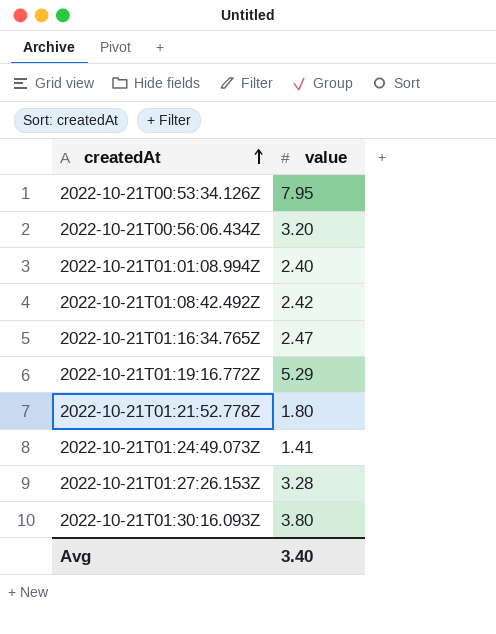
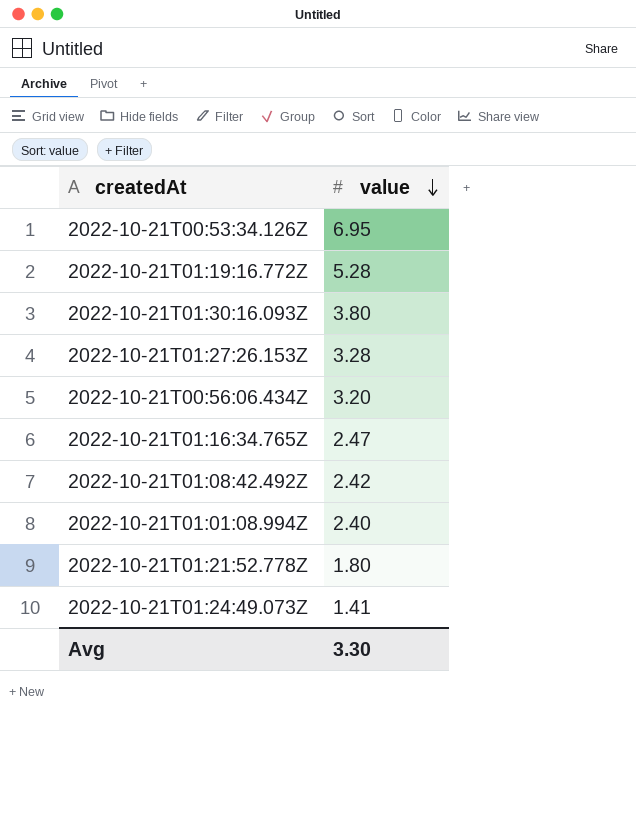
row order: createdAt ascending -> value descending
2022-10-21T00:53:34.126Z | value: 7.95 -> 6.95
2022-10-21T01:19:16.772Z | value: 5.29 -> 5.28
Avg | value: 3.40 -> 3.30

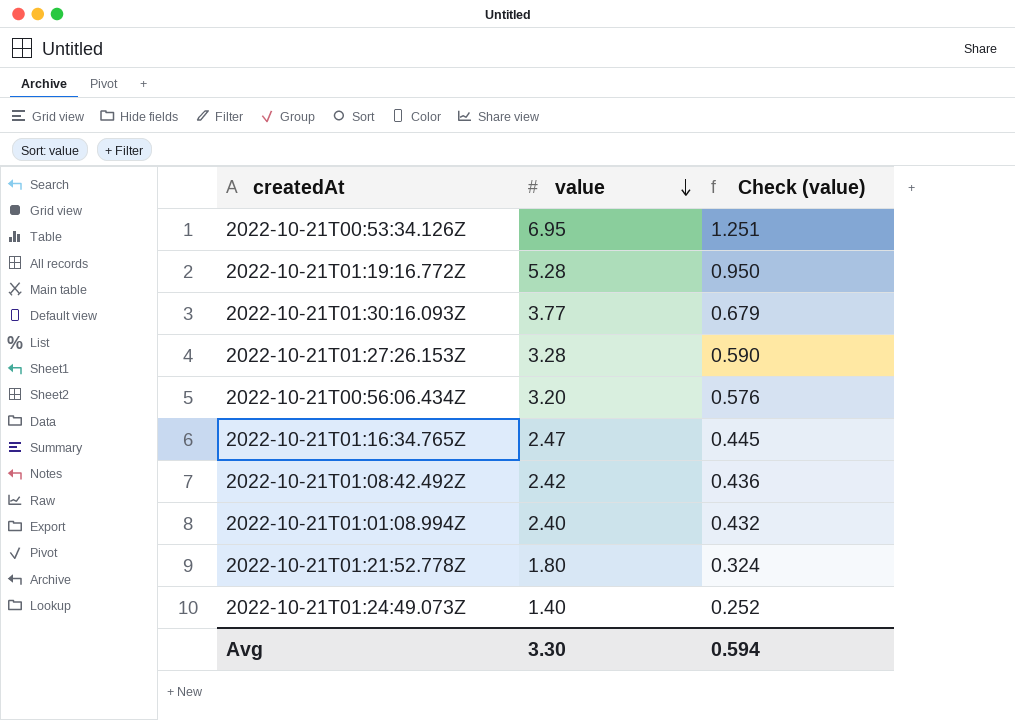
column Check (value) | formula: none -> [value] * 0.18
2022-10-21T01:30:16.093Z | value: 3.80 -> 3.77
2022-10-21T01:24:49.073Z | value: 1.41 -> 1.40

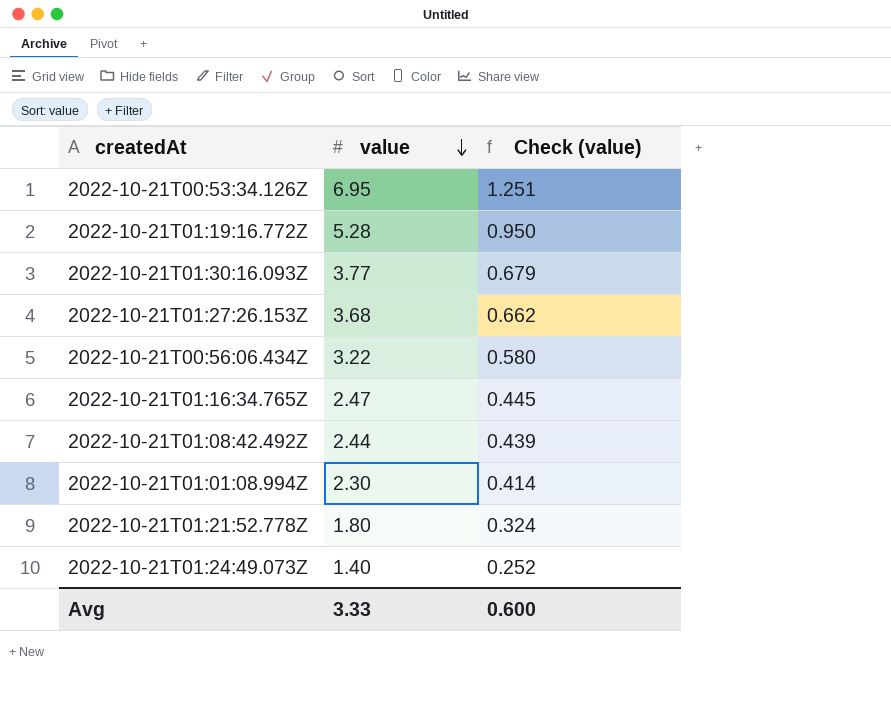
2022-10-21T01:27:26.153Z | value: 3.28 -> 3.68
2022-10-21T01:27:26.153Z | Check (value): 0.590 -> 0.662
2022-10-21T00:56:06.434Z | value: 3.20 -> 3.22
2022-10-21T00:56:06.434Z | Check (value): 0.576 -> 0.580
2022-10-21T01:08:42.492Z | value: 2.42 -> 2.44
2022-10-21T01:08:42.492Z | Check (value): 0.436 -> 0.439
2022-10-21T01:01:08.994Z | value: 2.40 -> 2.30
2022-10-21T01:01:08.994Z | Check (value): 0.432 -> 0.414
Avg | value: 3.30 -> 3.33
Avg | Check (value): 0.594 -> 0.600

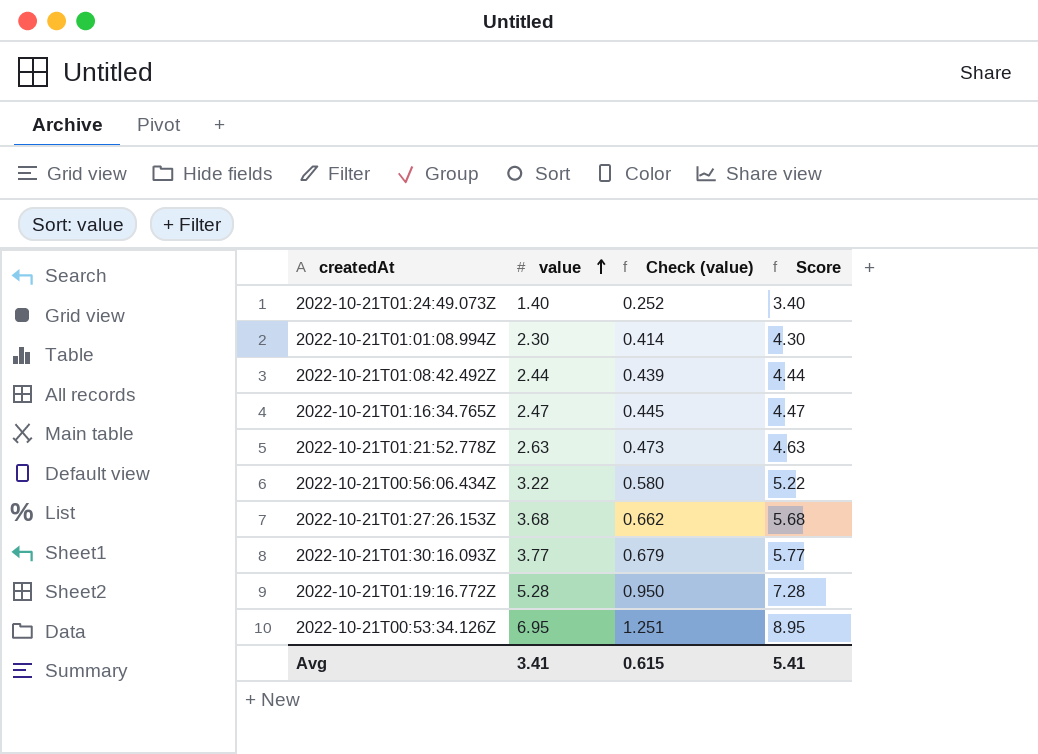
row order: value descending -> value ascending
column Score | formula: none -> [value] + 2
2022-10-21T01:21:52.778Z | value: 1.80 -> 2.63
2022-10-21T01:21:52.778Z | Check (value): 0.324 -> 0.473
Avg | value: 3.33 -> 3.41
Avg | Check (value): 0.600 -> 0.615

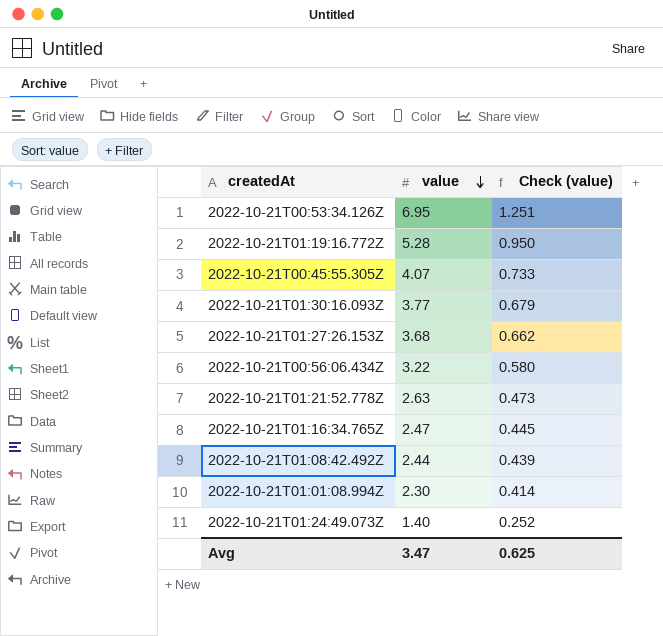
row order: value ascending -> value descending
column Score | formula: [value] + 2 -> none
row 2022-10-21T00:45:55.305Z: none -> 4.07 | 0.733
Avg | value: 3.41 -> 3.47
Avg | Check (value): 0.615 -> 0.625

